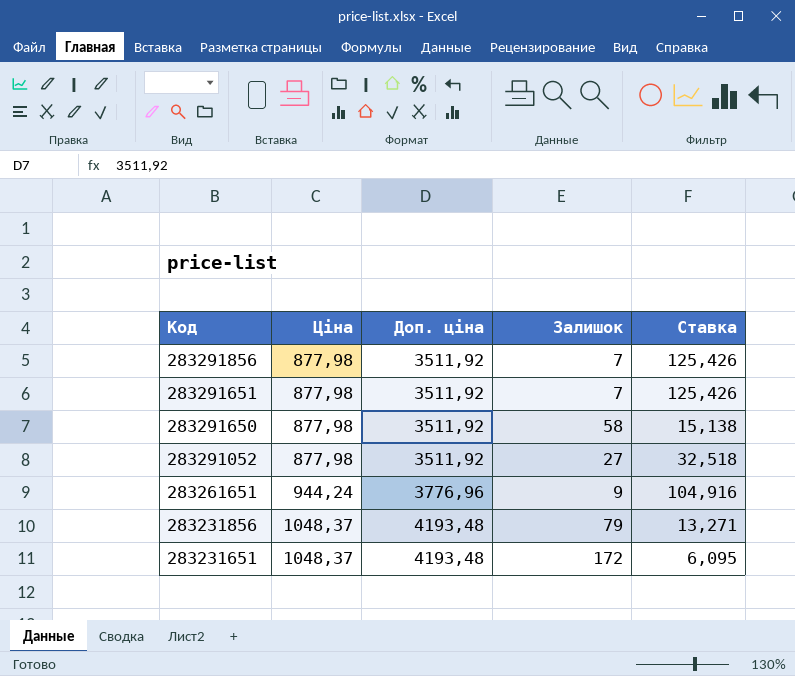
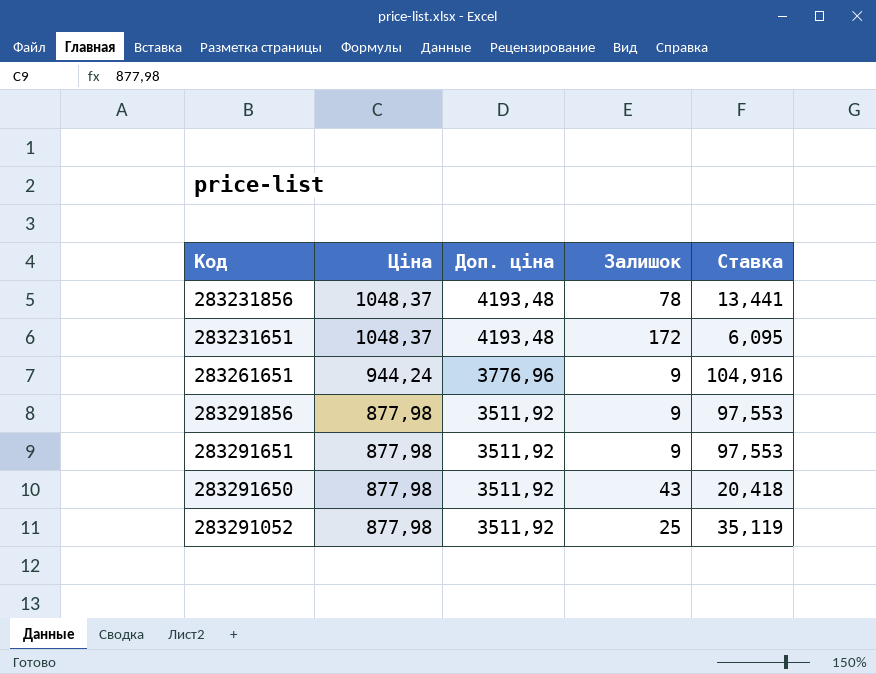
row order: Код descending -> Ціна descending
283231856 | Залишок: 79 -> 78
283231856 | Ставка: 13,271 -> 13,441
283291856 | Залишок: 7 -> 9
283291856 | Ставка: 125,426 -> 97,553
283291651 | Залишок: 7 -> 9
283291651 | Ставка: 125,426 -> 97,553
283291650 | Залишок: 58 -> 43
283291650 | Ставка: 15,138 -> 20,418
283291052 | Залишок: 27 -> 25
283291052 | Ставка: 32,518 -> 35,119

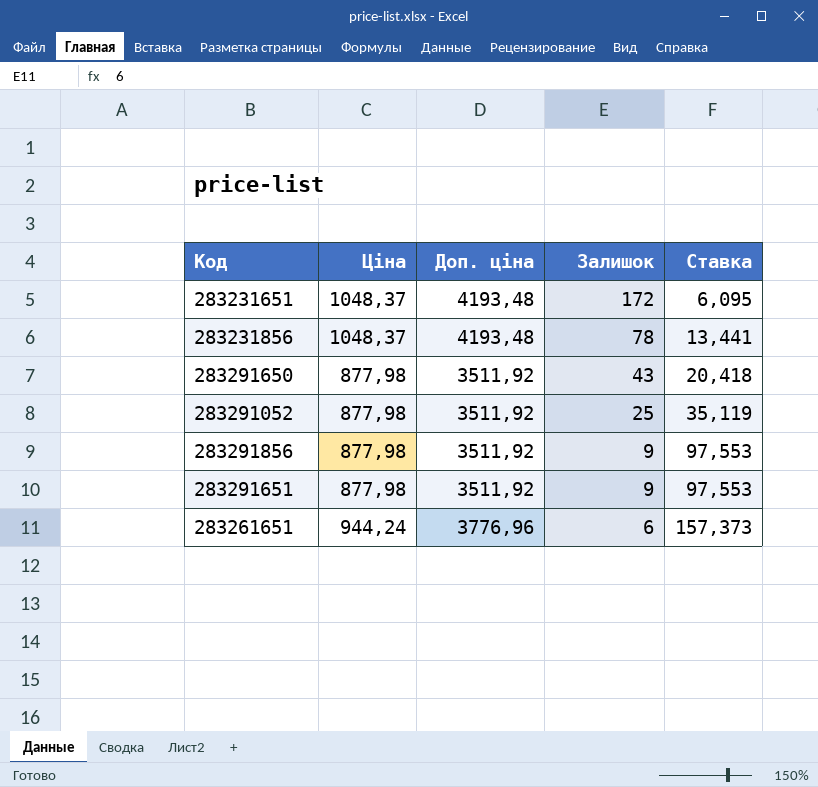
row order: Ціна descending -> Залишок descending
283261651 | Залишок: 9 -> 6
283261651 | Ставка: 104,916 -> 157,373

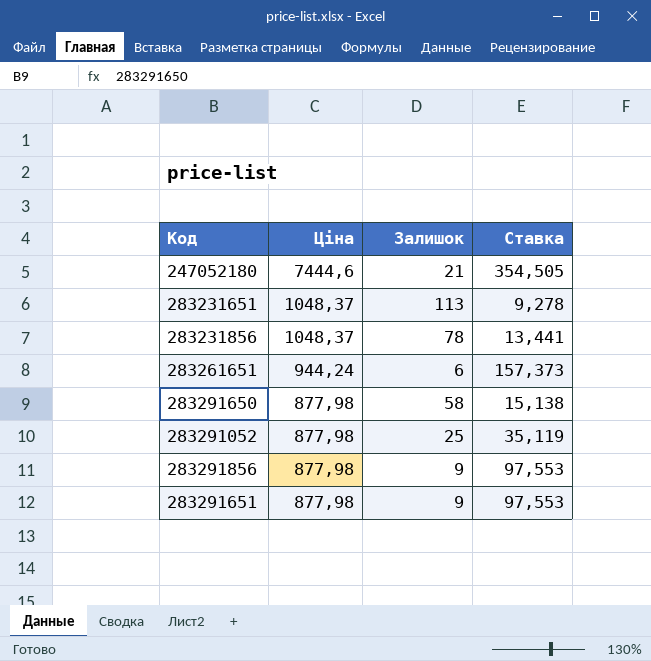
row order: Залишок descending -> Ціна descending
column Доп. ціна | position: 3 -> none
row 247052180: none -> 7444,6 | 21 | 354,505
283231651 | Залишок: 172 -> 113
283231651 | Ставка: 6,095 -> 9,278
283291650 | Залишок: 43 -> 58
283291650 | Ставка: 20,418 -> 15,138

